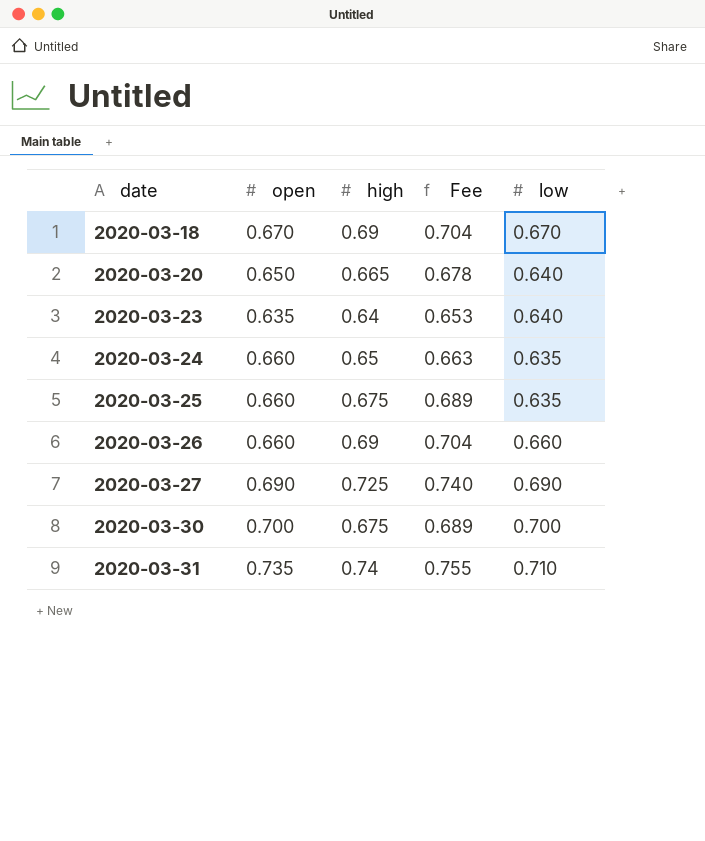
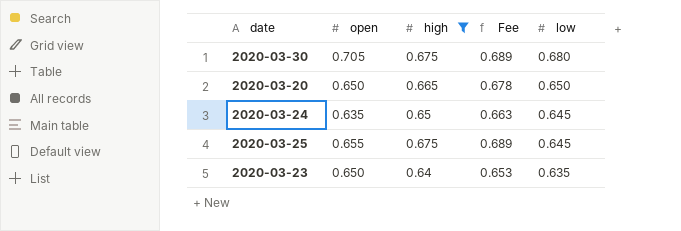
filter: none -> high <= 0.675
row order: date ascending -> low descending
2020-03-30 | open: 0.700 -> 0.705
2020-03-30 | low: 0.700 -> 0.680
2020-03-20 | low: 0.640 -> 0.650
2020-03-24 | open: 0.660 -> 0.635
2020-03-24 | low: 0.635 -> 0.645
2020-03-25 | open: 0.660 -> 0.655
2020-03-25 | low: 0.635 -> 0.645
2020-03-23 | open: 0.635 -> 0.650
2020-03-23 | low: 0.640 -> 0.635

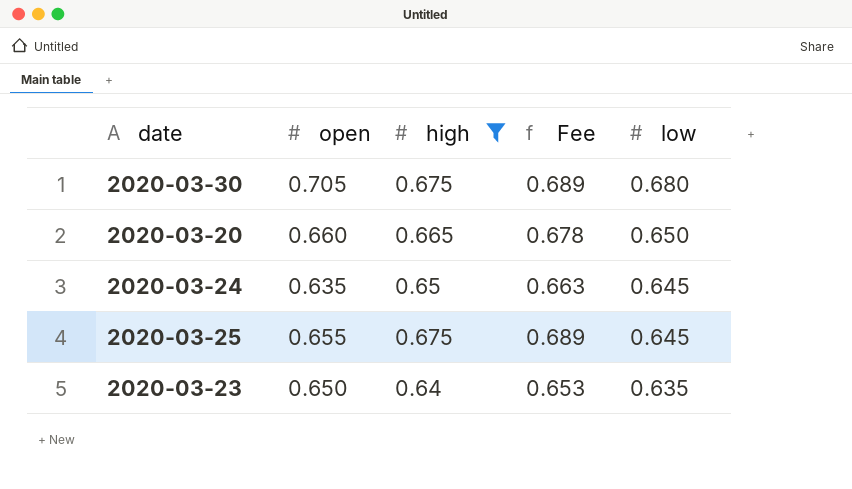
2020-03-20 | open: 0.650 -> 0.660

